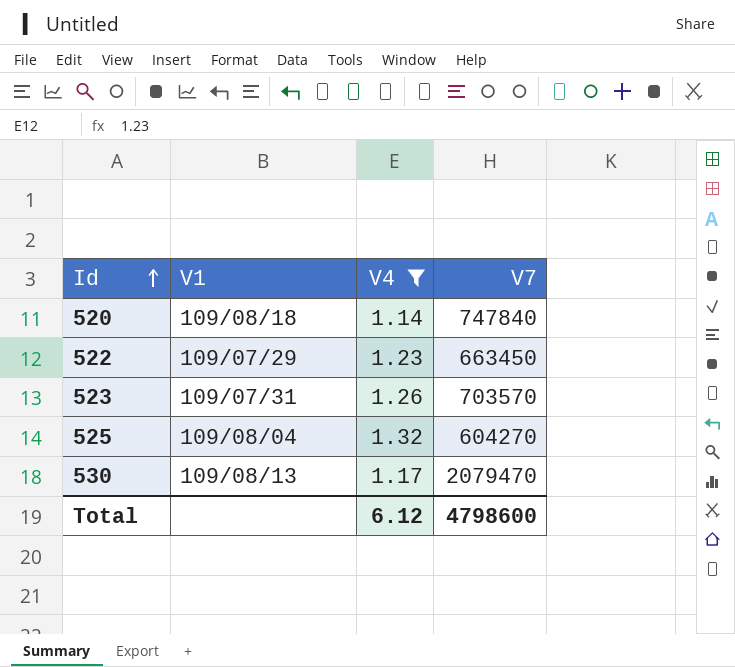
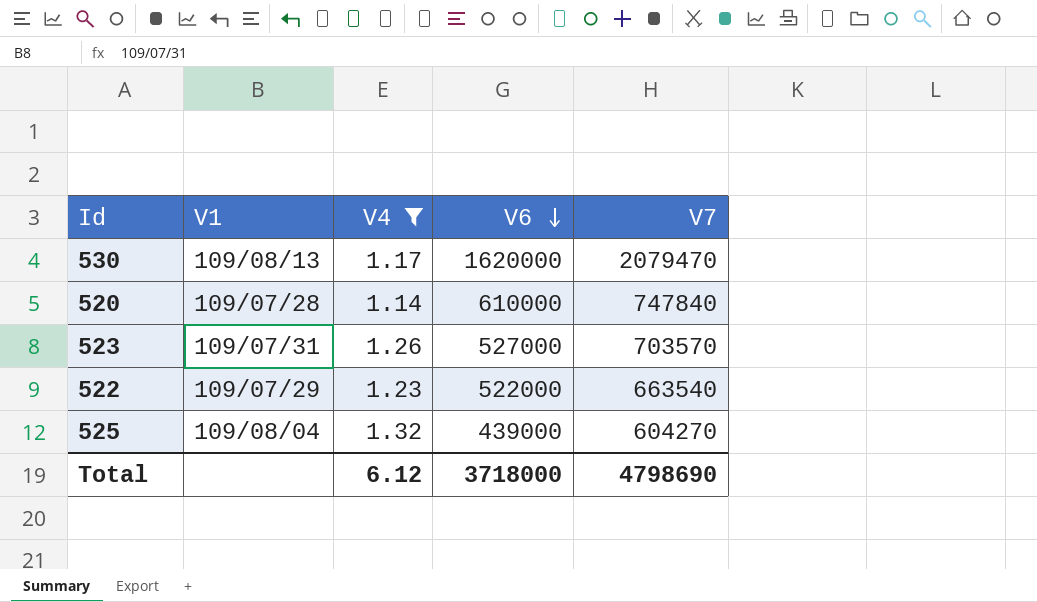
row order: Id ascending -> V6 descending
column V6 | position: none -> 4
520 | V1: 109/08/18 -> 109/07/28
522 | V7: 663450 -> 663540
Total | V7: 4798600 -> 4798690

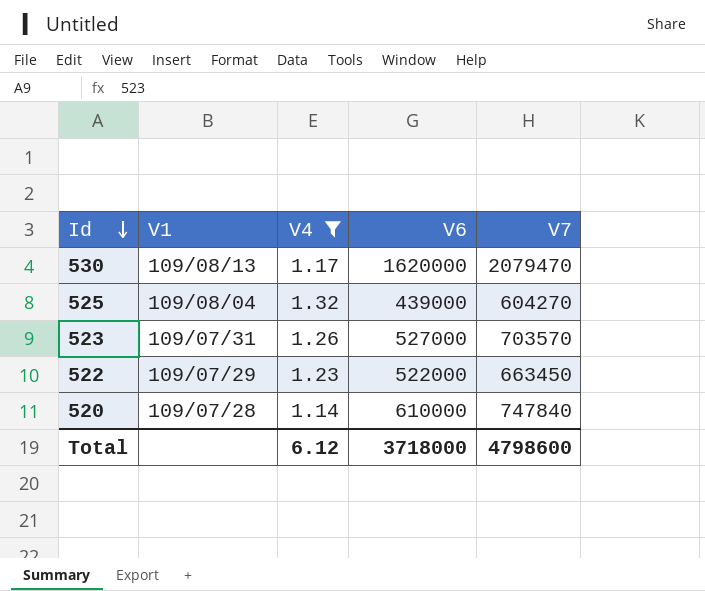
row order: V6 descending -> Id descending
522 | V7: 663540 -> 663450
Total | V7: 4798690 -> 4798600

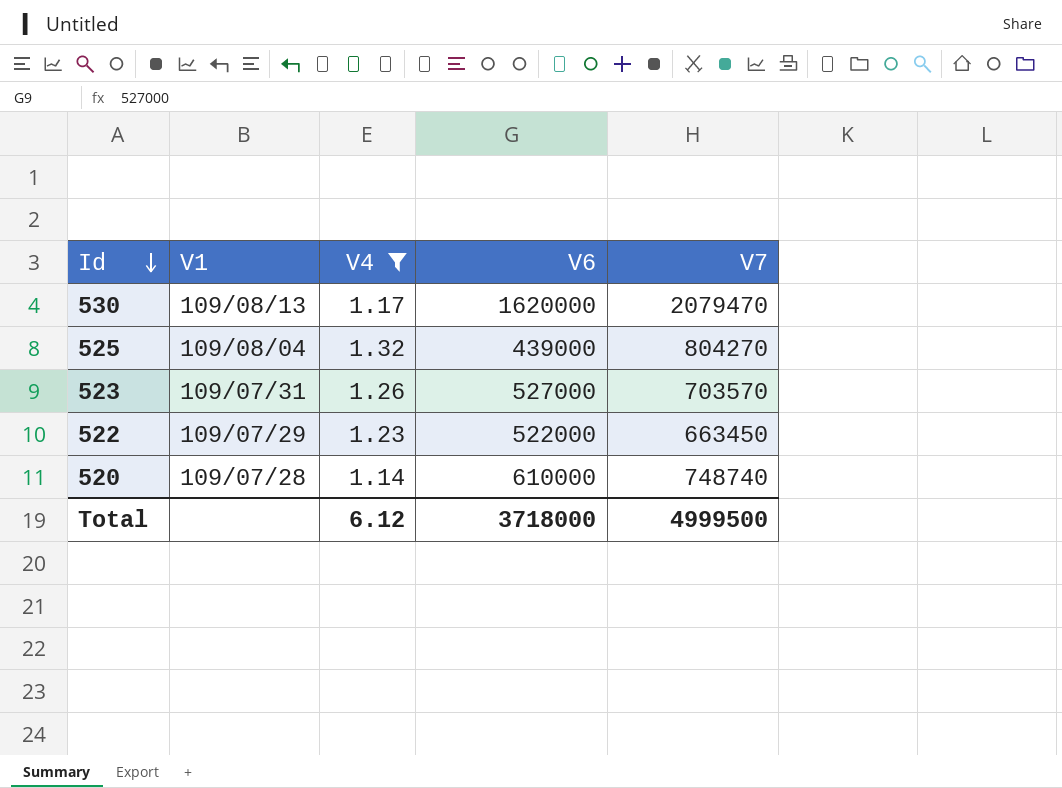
525 | V7: 604270 -> 804270
520 | V7: 747840 -> 748740
Total | V7: 4798600 -> 4999500

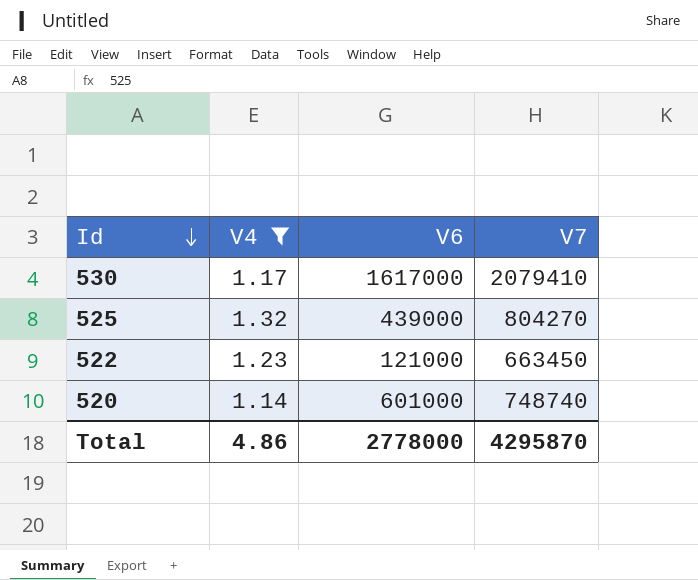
column V1 | position: 2 -> none
row 523: 109/07/31 | 1.26 | 527000 | 703570 -> none
530 | V6: 1620000 -> 1617000
530 | V7: 2079470 -> 2079410
522 | V6: 522000 -> 121000
520 | V6: 610000 -> 601000
Total | V4: 6.12 -> 4.86
Total | V6: 3718000 -> 2778000
Total | V7: 4999500 -> 4295870

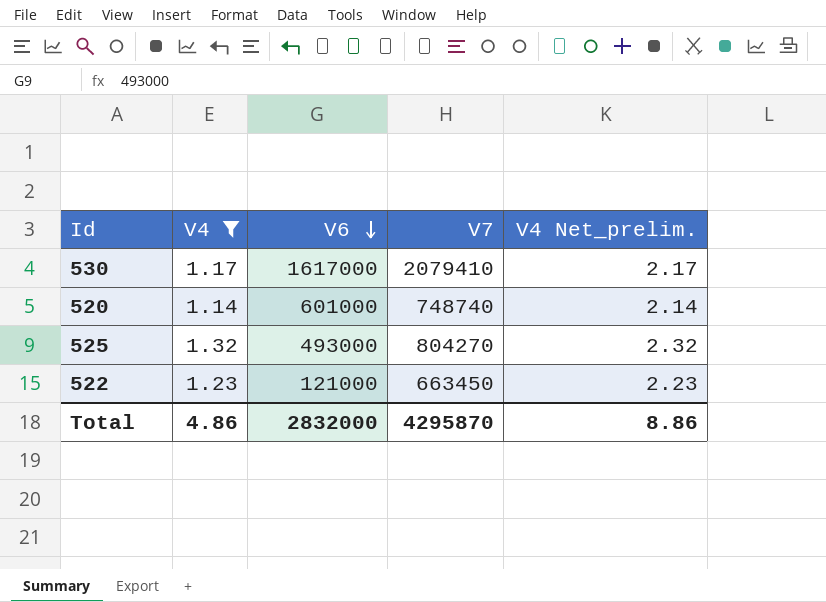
row order: Id descending -> V6 descending
column V4 Net_prelim. | formula: none -> [V4] + 1
525 | V6: 439000 -> 493000
Total | V6: 2778000 -> 2832000

